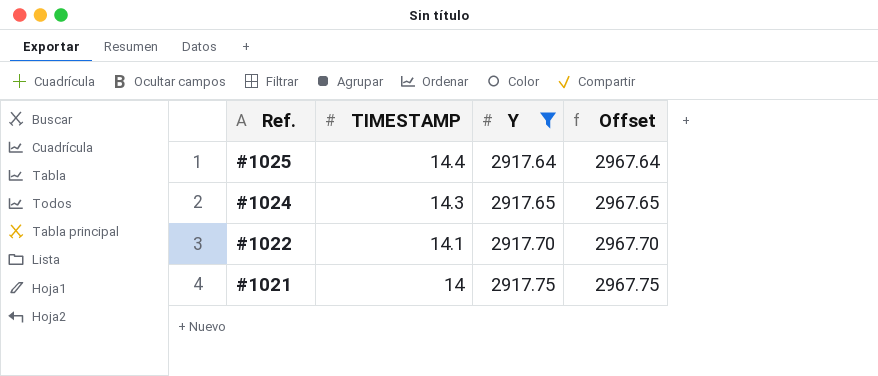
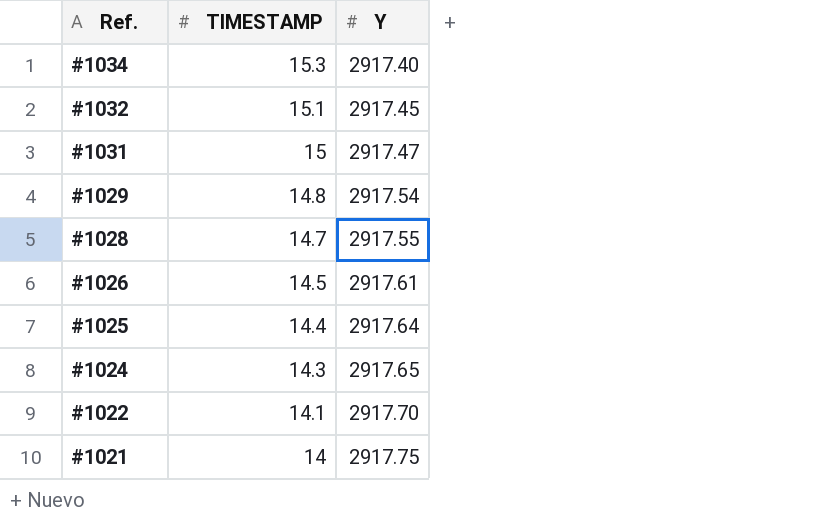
filter: Y >= 2917.64 -> none
column Offset | formula: [Y] + 50 -> none

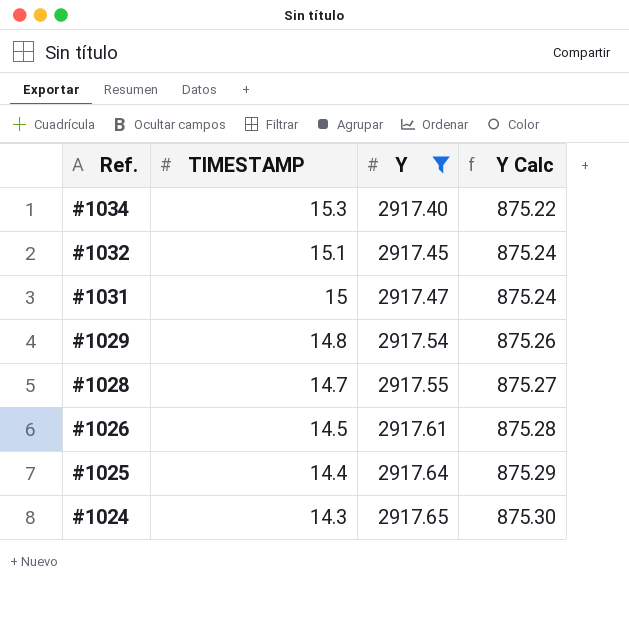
filter: none -> Y <= 2917.65
column Y Calc | formula: none -> [Y] * 0.3

